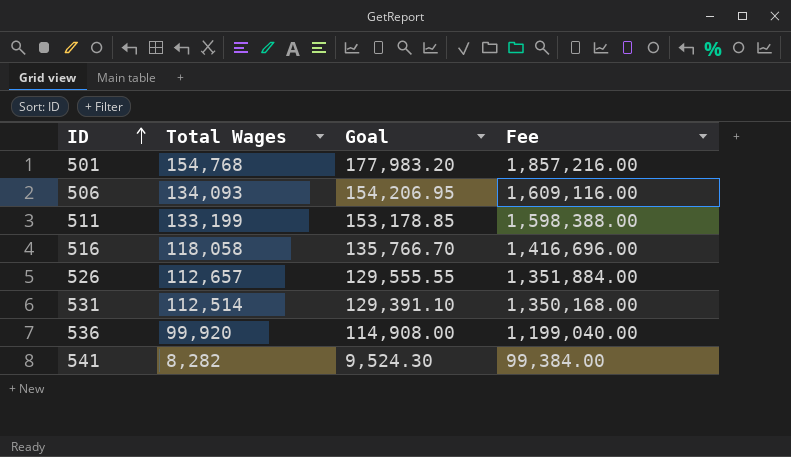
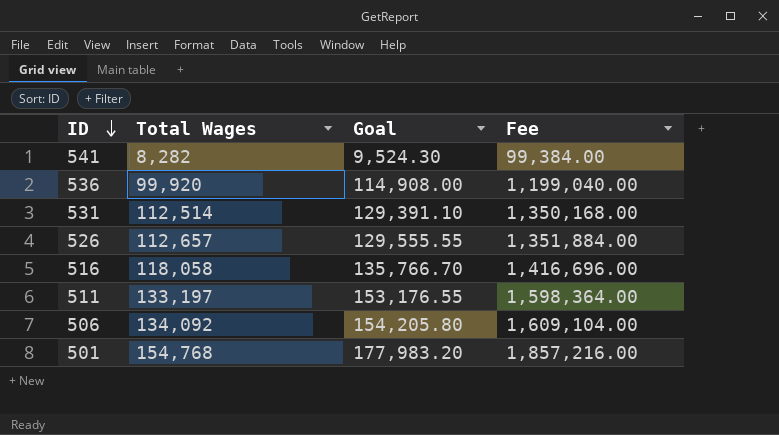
row order: ID ascending -> ID descending
511 | Total Wages: 133,199 -> 133,197
511 | Goal: 153,178.85 -> 153,176.55
511 | Fee: 1,598,388.00 -> 1,598,364.00
506 | Total Wages: 134,093 -> 134,092
506 | Goal: 154,206.95 -> 154,205.80
506 | Fee: 1,609,116.00 -> 1,609,104.00

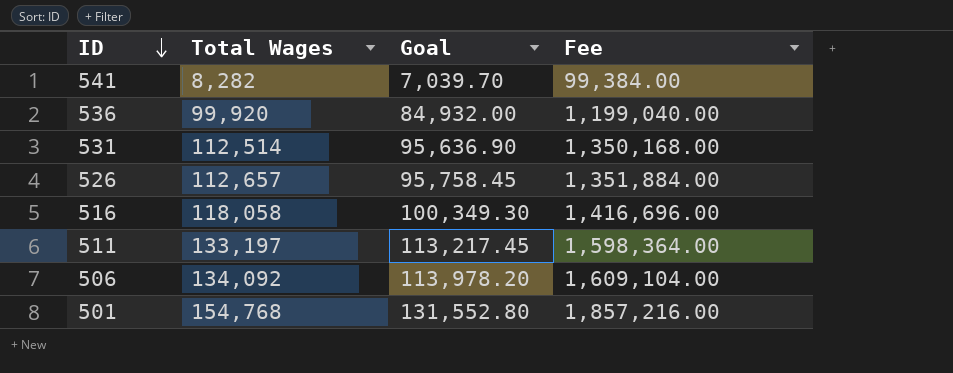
column Goal | formula: [Total Wages] * 1.15 -> [Total Wages] * 0.85

